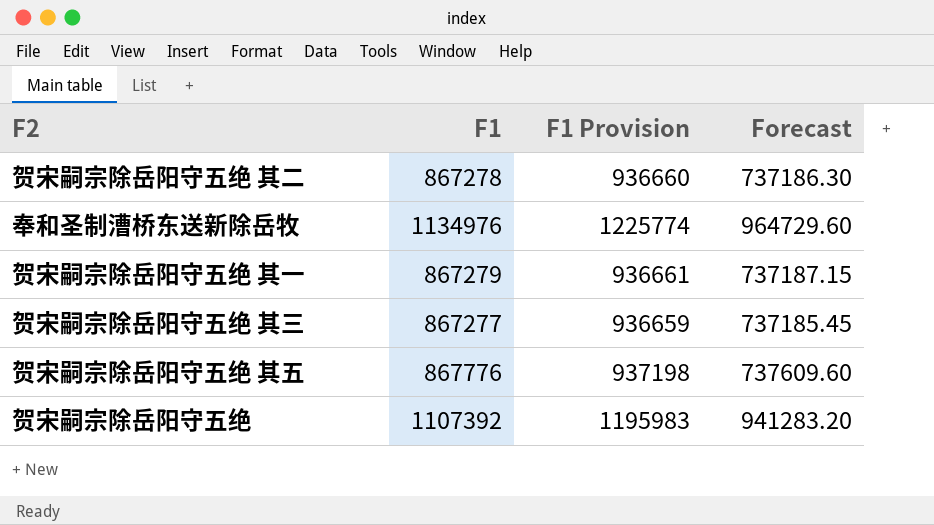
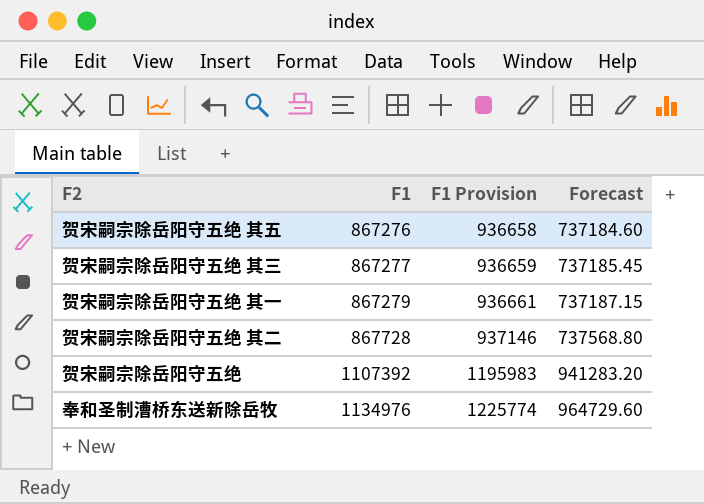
row order: none -> F1 ascending
贺宋嗣宗除岳阳守五绝 其五 | F1: 867776 -> 867276
贺宋嗣宗除岳阳守五绝 其五 | F1 Provision: 937198 -> 936658
贺宋嗣宗除岳阳守五绝 其五 | Forecast: 737609.60 -> 737184.60
贺宋嗣宗除岳阳守五绝 其二 | F1: 867278 -> 867728
贺宋嗣宗除岳阳守五绝 其二 | F1 Provision: 936660 -> 937146
贺宋嗣宗除岳阳守五绝 其二 | Forecast: 737186.30 -> 737568.80

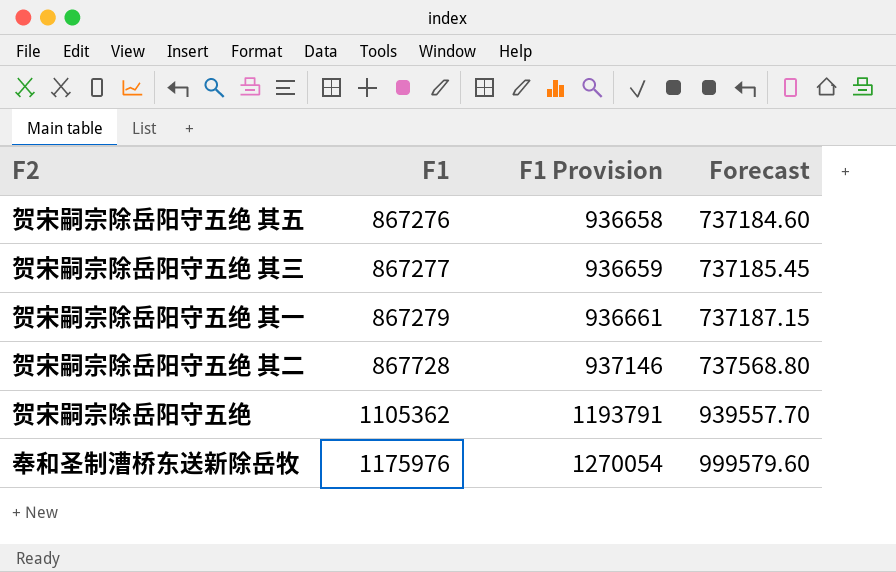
贺宋嗣宗除岳阳守五绝 | F1: 1107392 -> 1105362
贺宋嗣宗除岳阳守五绝 | F1 Provision: 1195983 -> 1193791
贺宋嗣宗除岳阳守五绝 | Forecast: 941283.20 -> 939557.70
奉和圣制漕桥东送新除岳牧 | F1: 1134976 -> 1175976
奉和圣制漕桥东送新除岳牧 | F1 Provision: 1225774 -> 1270054
奉和圣制漕桥东送新除岳牧 | Forecast: 964729.60 -> 999579.60

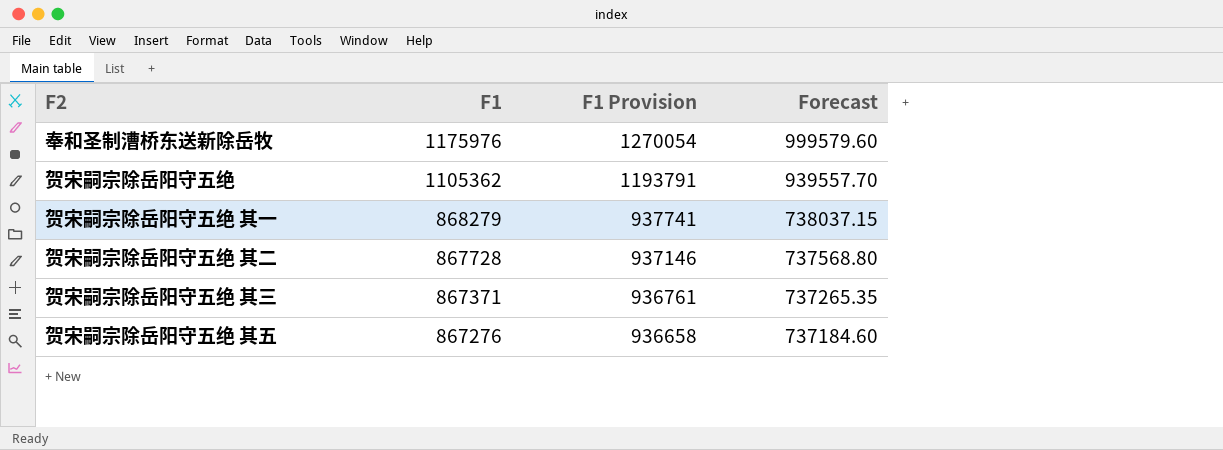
row order: F1 ascending -> F1 descending
贺宋嗣宗除岳阳守五绝 其一 | F1: 867279 -> 868279
贺宋嗣宗除岳阳守五绝 其一 | F1 Provision: 936661 -> 937741
贺宋嗣宗除岳阳守五绝 其一 | Forecast: 737187.15 -> 738037.15
贺宋嗣宗除岳阳守五绝 其三 | F1: 867277 -> 867371
贺宋嗣宗除岳阳守五绝 其三 | F1 Provision: 936659 -> 936761
贺宋嗣宗除岳阳守五绝 其三 | Forecast: 737185.45 -> 737265.35

